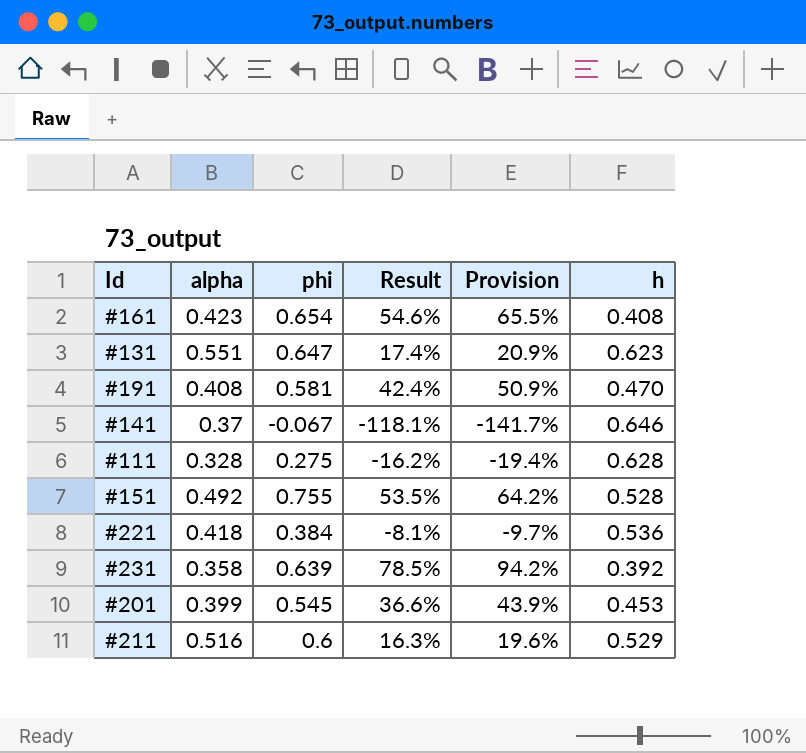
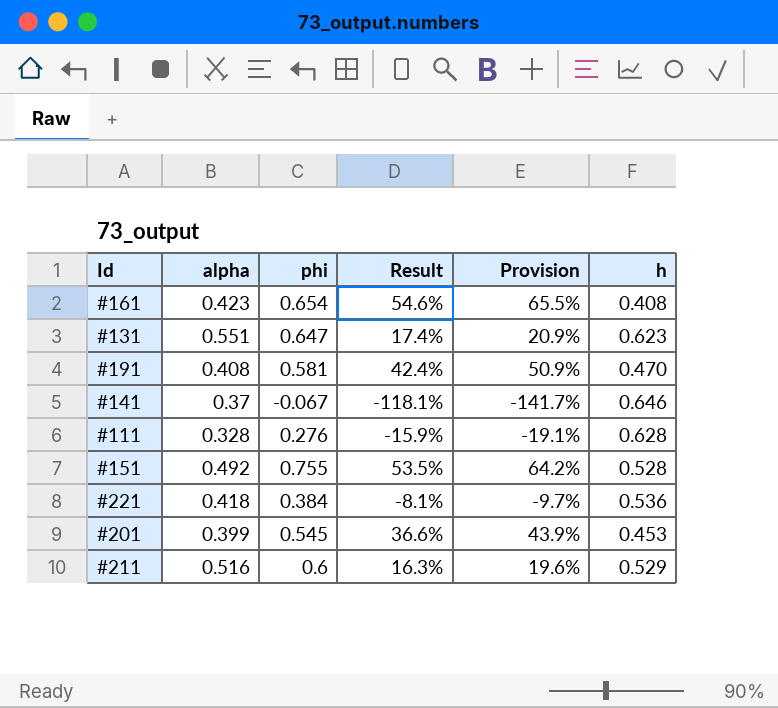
row #231: 0.358 | 0.639 | 78.5% | 94.2% | 0.392 -> none
#111 | phi: 0.275 -> 0.276
#111 | Result: -16.2% -> -15.9%
#111 | Provision: -19.4% -> -19.1%

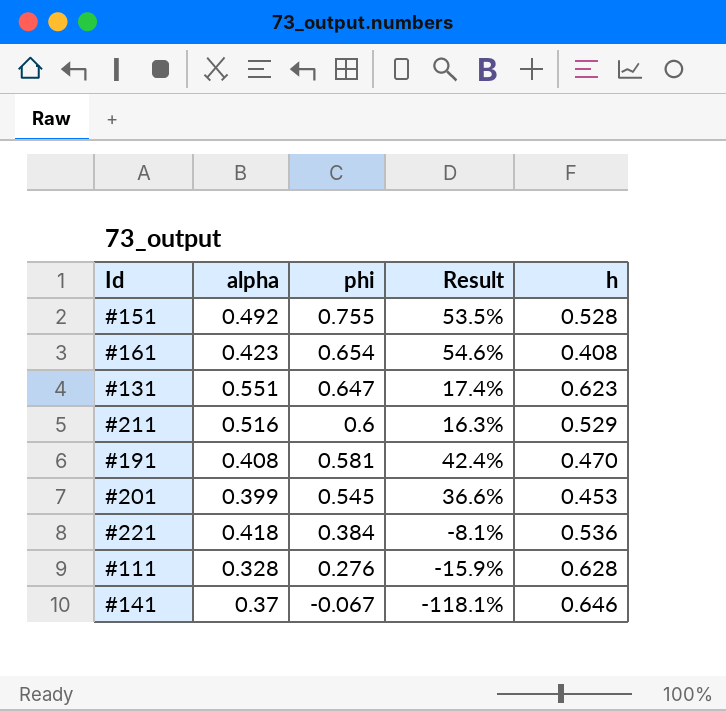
row order: none -> phi descending
column Provision | formula: [Result] * 1.2 -> none

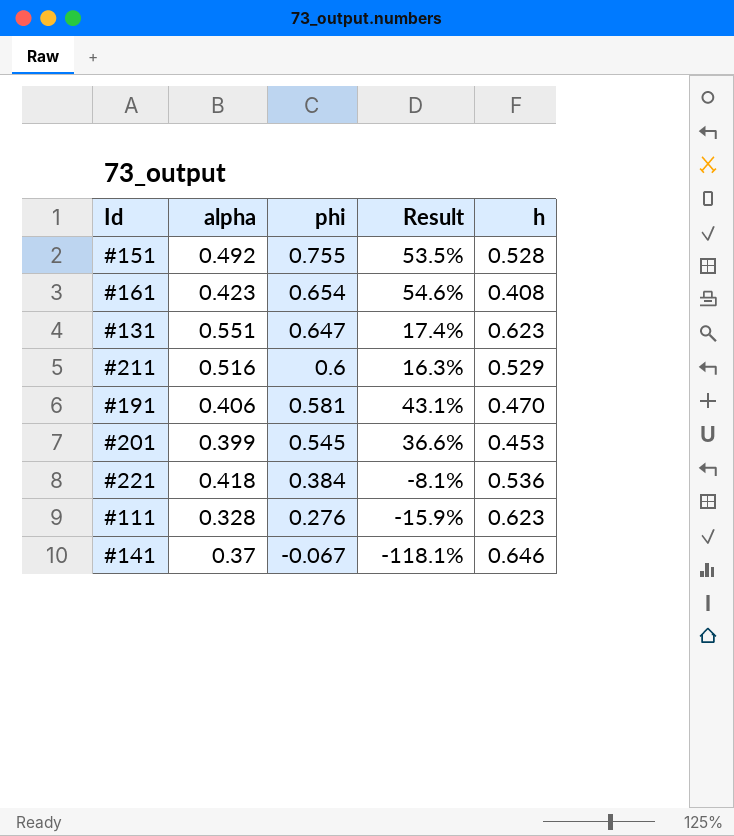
#191 | alpha: 0.408 -> 0.406
#191 | Result: 42.4% -> 43.1%
#111 | h: 0.628 -> 0.623

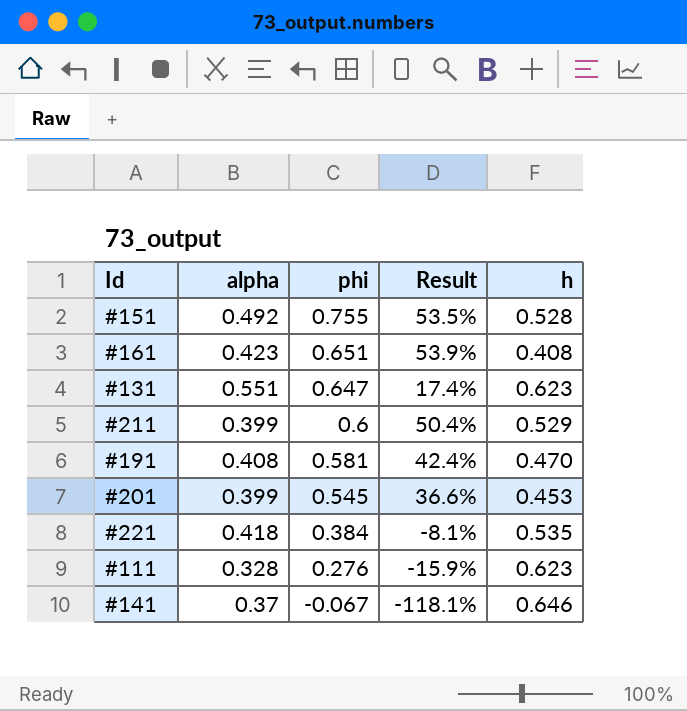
#161 | phi: 0.654 -> 0.651
#161 | Result: 54.6% -> 53.9%
#211 | alpha: 0.516 -> 0.399
#211 | Result: 16.3% -> 50.4%
#191 | alpha: 0.406 -> 0.408
#191 | Result: 43.1% -> 42.4%
#221 | h: 0.536 -> 0.535

